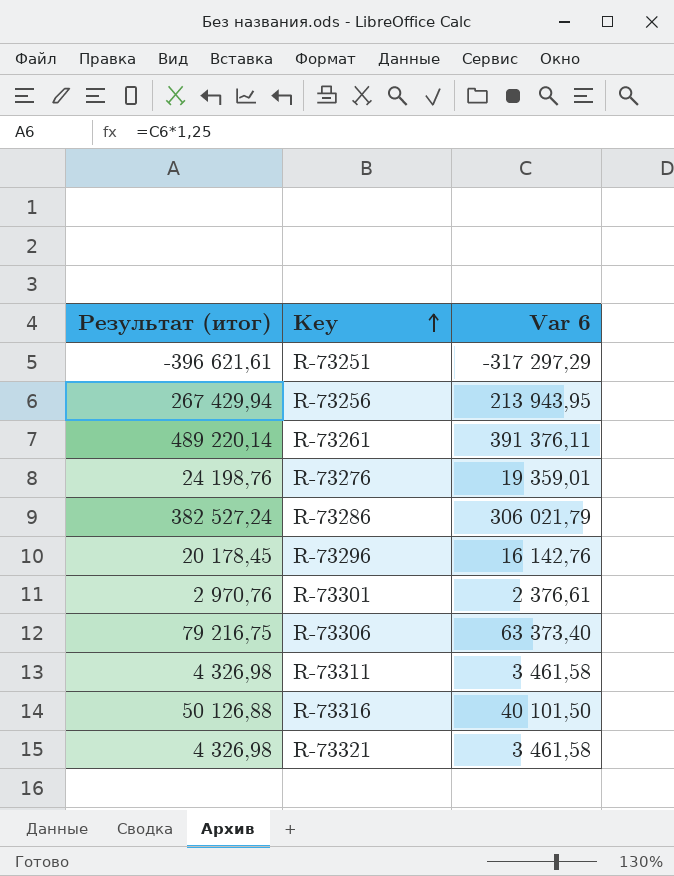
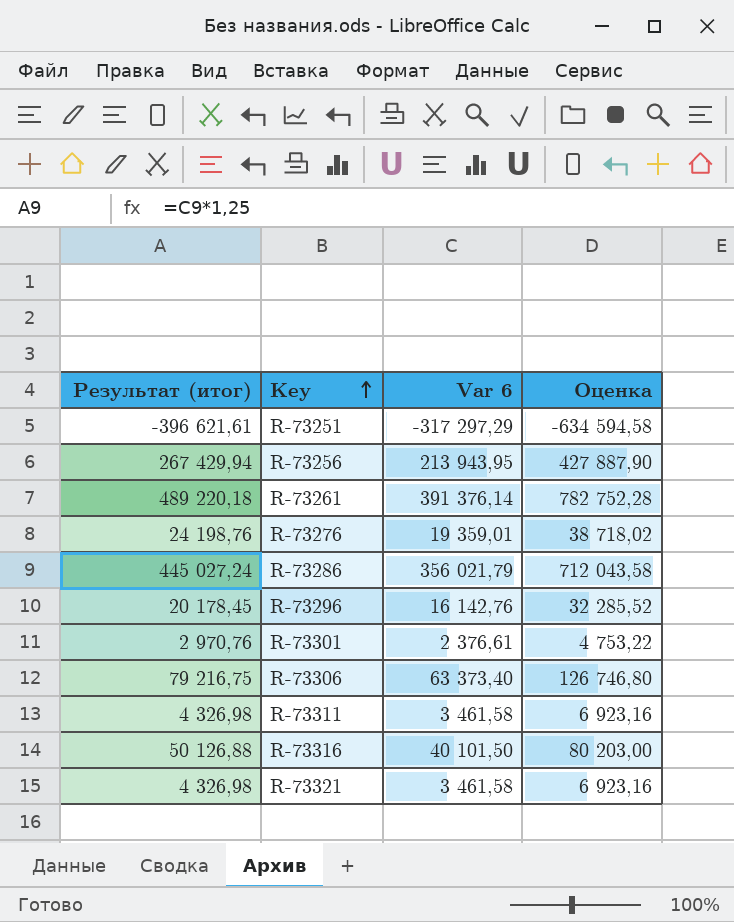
column Оценка | formula: none -> [Var 6] * 2
R-73261 | Результат (итог): 489 220,14 -> 489 220,18
R-73261 | Var 6: 391 376,11 -> 391 376,14
R-73286 | Результат (итог): 382 527,24 -> 445 027,24
R-73286 | Var 6: 306 021,79 -> 356 021,79

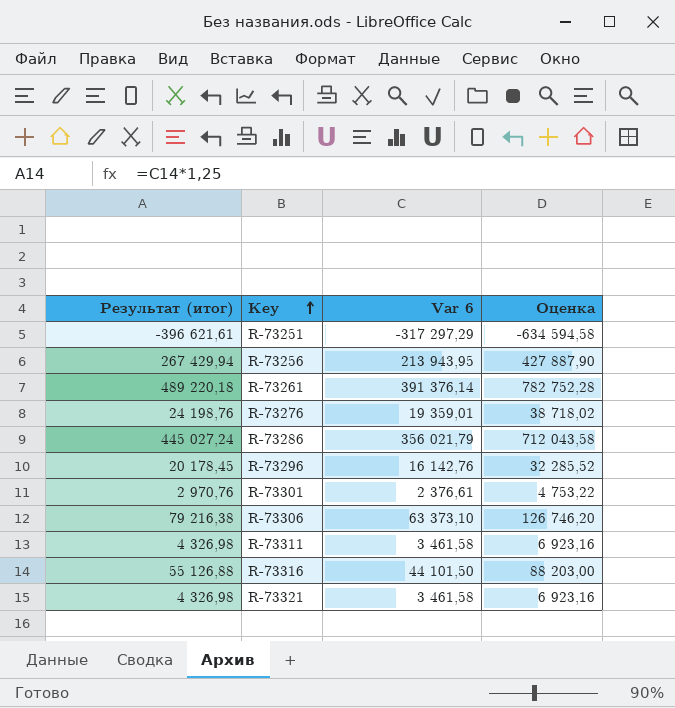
R-73306 | Результат (итог): 79 216,75 -> 79 216,38
R-73306 | Var 6: 63 373,40 -> 63 373,10
R-73306 | Оценка: 126 746,80 -> 126 746,20
R-73316 | Результат (итог): 50 126,88 -> 55 126,88
R-73316 | Var 6: 40 101,50 -> 44 101,50
R-73316 | Оценка: 80 203,00 -> 88 203,00

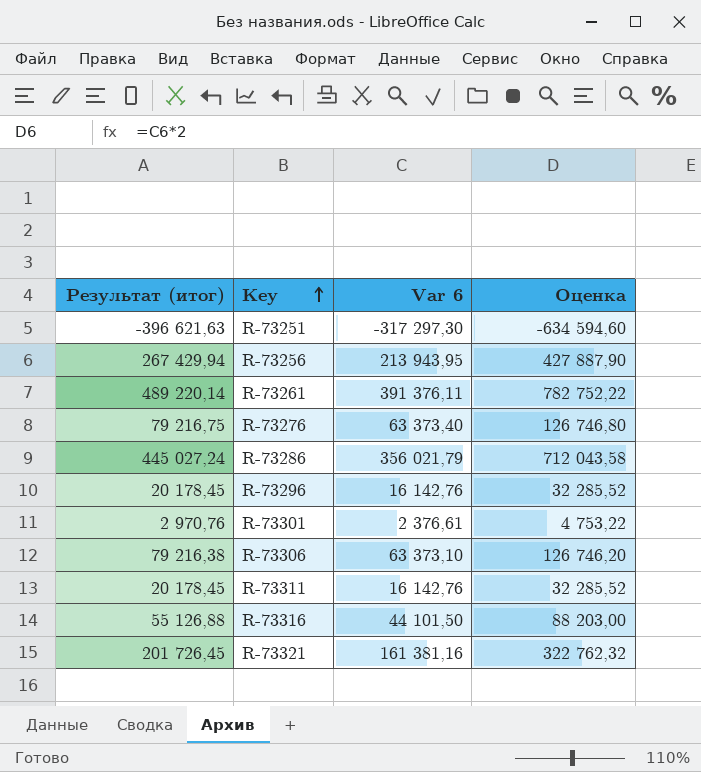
R-73251 | Результат (итог): -396 621,61 -> -396 621,63
R-73251 | Var 6: -317 297,29 -> -317 297,30
R-73251 | Оценка: -634 594,58 -> -634 594,60
R-73261 | Результат (итог): 489 220,18 -> 489 220,14
R-73261 | Var 6: 391 376,14 -> 391 376,11
R-73261 | Оценка: 782 752,28 -> 782 752,22
R-73276 | Результат (итог): 24 198,76 -> 79 216,75
R-73276 | Var 6: 19 359,01 -> 63 373,40
R-73276 | Оценка: 38 718,02 -> 126 746,80
R-73311 | Результат (итог): 4 326,98 -> 20 178,45
R-73311 | Var 6: 3 461,58 -> 16 142,76
R-73311 | Оценка: 6 923,16 -> 32 285,52
R-73321 | Результат (итог): 4 326,98 -> 201 726,45
R-73321 | Var 6: 3 461,58 -> 161 381,16
R-73321 | Оценка: 6 923,16 -> 322 762,32

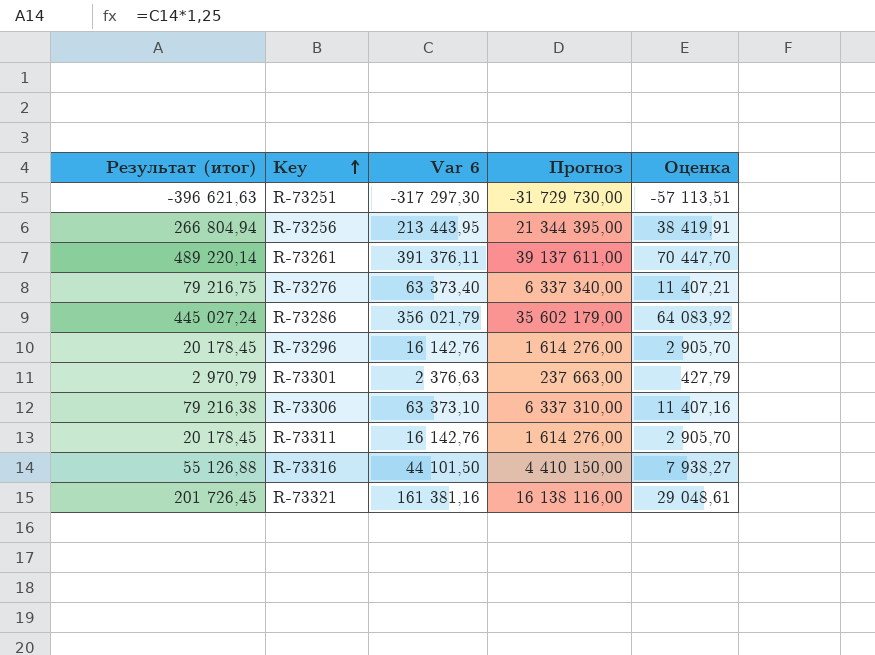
column Прогноз | formula: none -> [Var 6] * 100
column Оценка | formula: [Var 6] * 2 -> [Var 6] * 0,18
R-73256 | Результат (итог): 267 429,94 -> 266 804,94
R-73256 | Var 6: 213 943,95 -> 213 443,95
R-73301 | Результат (итог): 2 970,76 -> 2 970,79
R-73301 | Var 6: 2 376,61 -> 2 376,63

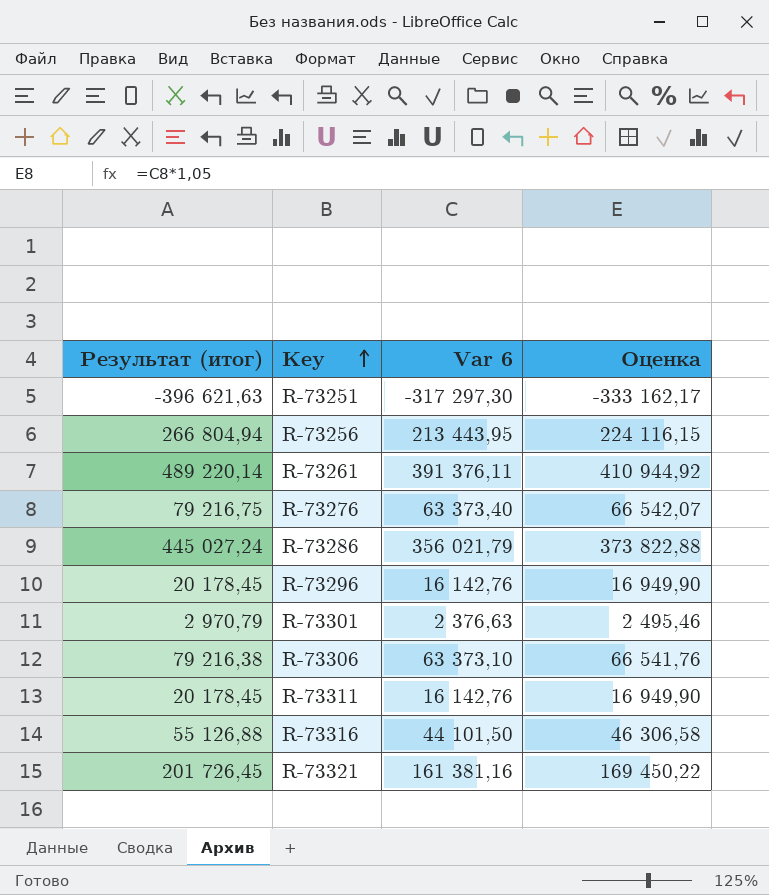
column Прогноз | formula: [Var 6] * 100 -> none
column Оценка | formula: [Var 6] * 0,18 -> [Var 6] * 1,05

